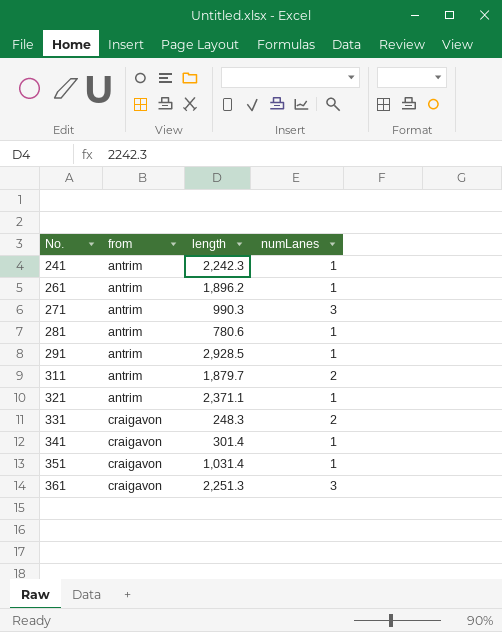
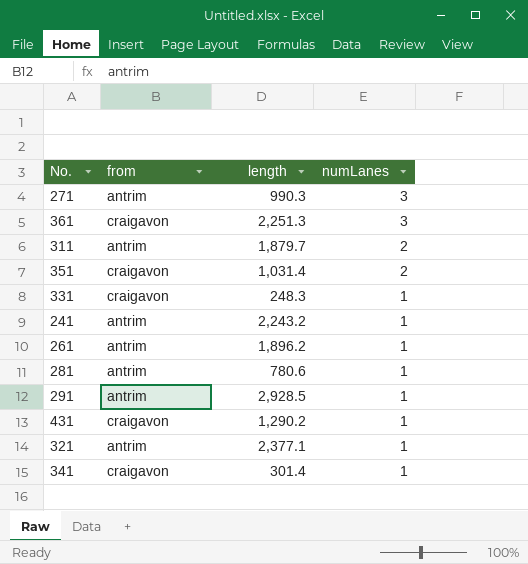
row order: No. ascending -> numLanes descending
351 | numLanes: 1 -> 2
331 | numLanes: 2 -> 1
241 | length: 2,242.3 -> 2,243.2
row 431: none -> craigavon | 1,290.2 | 1
321 | length: 2,371.1 -> 2,377.1

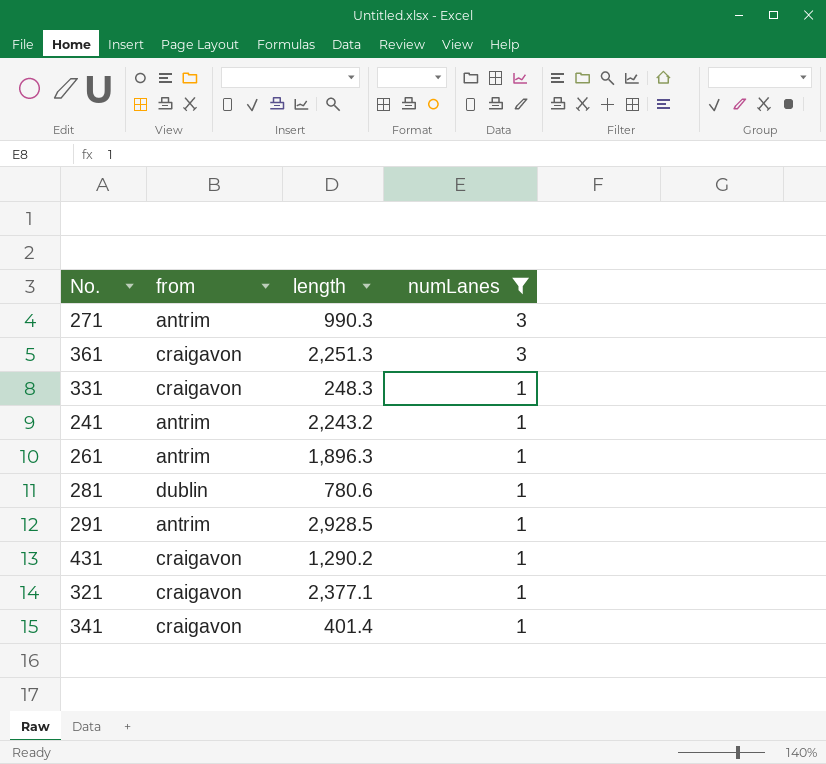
filter: none -> numLanes != 2
261 | length: 1,896.2 -> 1,896.3
281 | from: antrim -> dublin
321 | from: antrim -> craigavon
341 | length: 301.4 -> 401.4

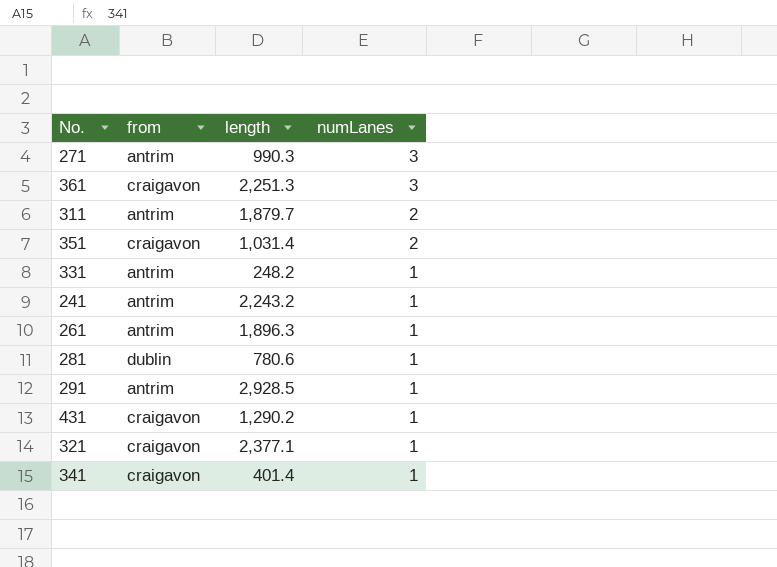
filter: numLanes != 2 -> none
331 | from: craigavon -> antrim
331 | length: 248.3 -> 248.2

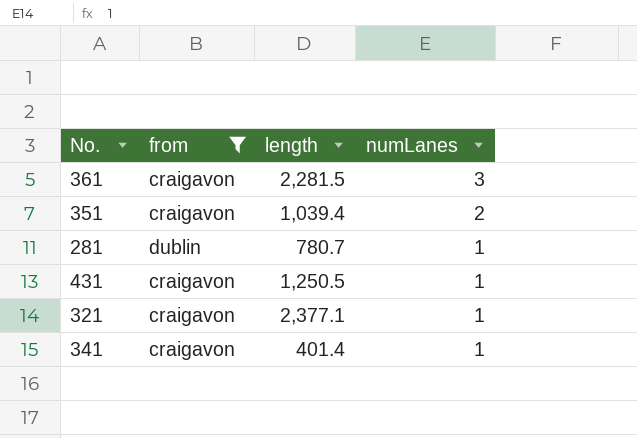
filter: none -> from != antrim
361 | length: 2,251.3 -> 2,281.5
351 | length: 1,031.4 -> 1,039.4
281 | length: 780.6 -> 780.7
431 | length: 1,290.2 -> 1,250.5

